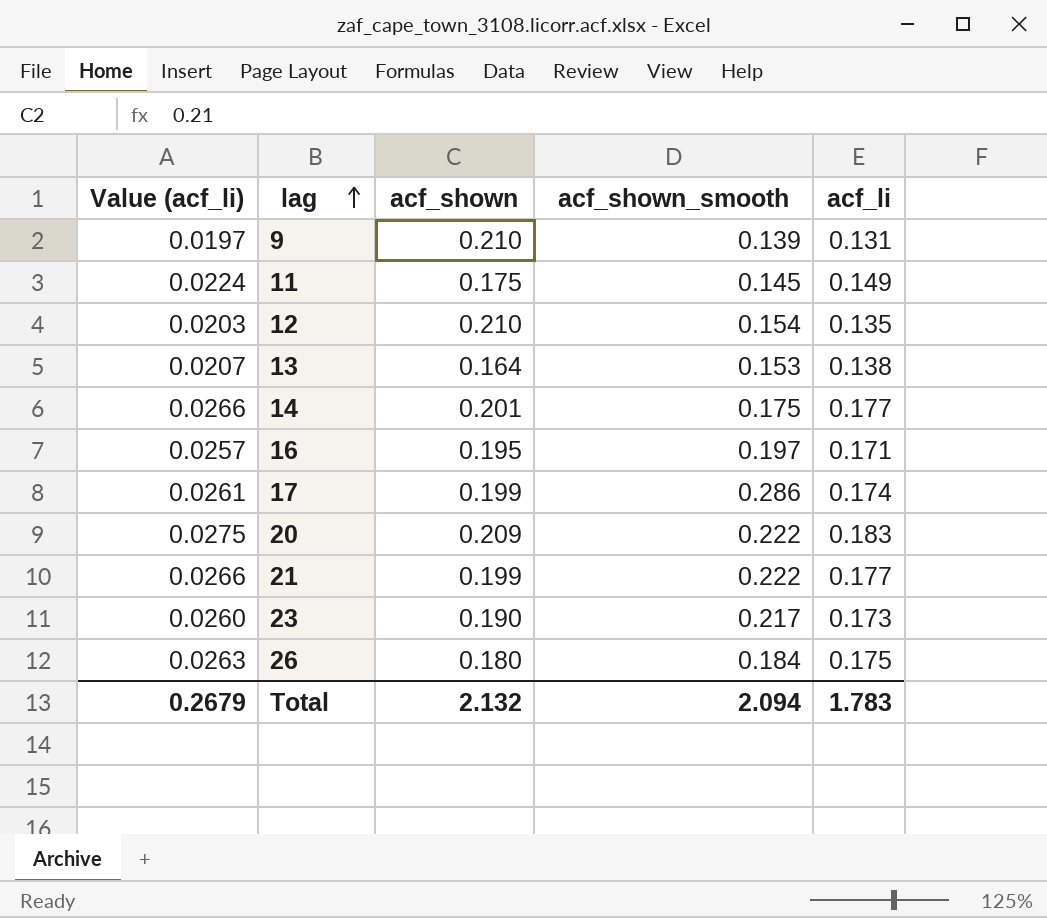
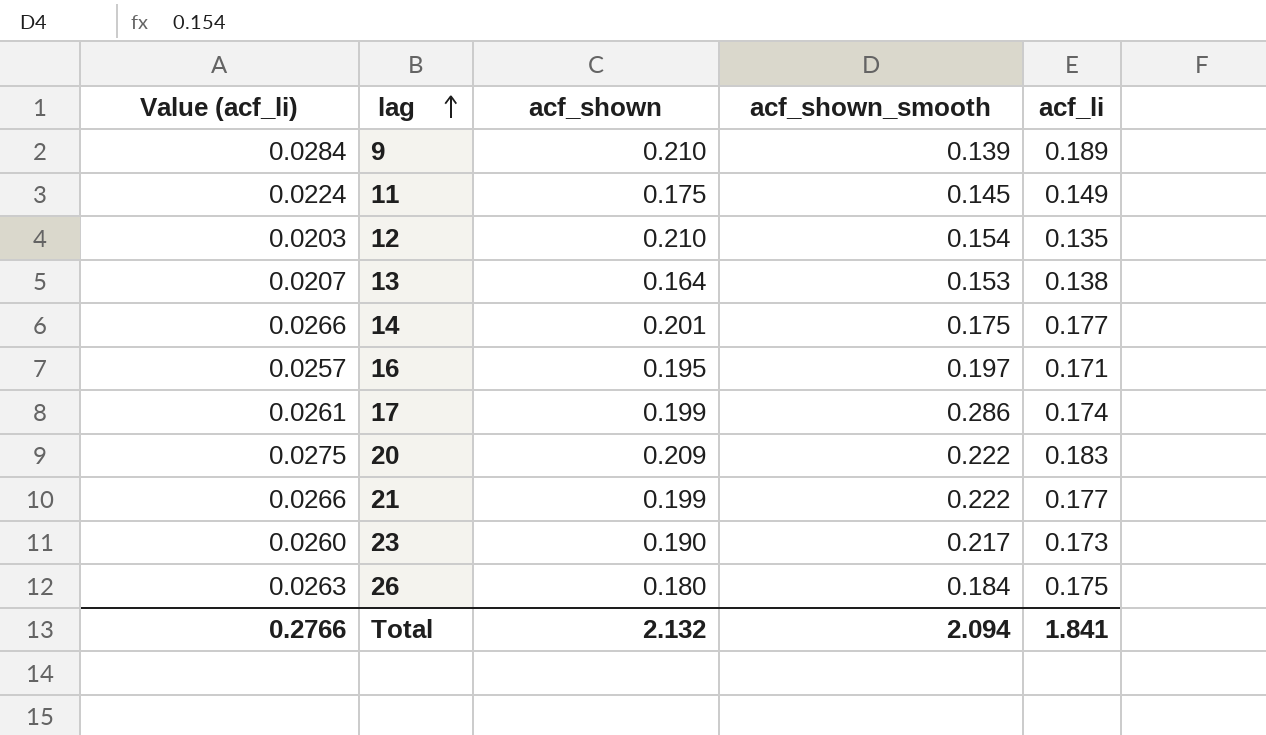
9 | Value (acf_li): 0.0197 -> 0.0284
9 | acf_li: 0.131 -> 0.189
Total | Value (acf_li): 0.2679 -> 0.2766
Total | acf_li: 1.783 -> 1.841

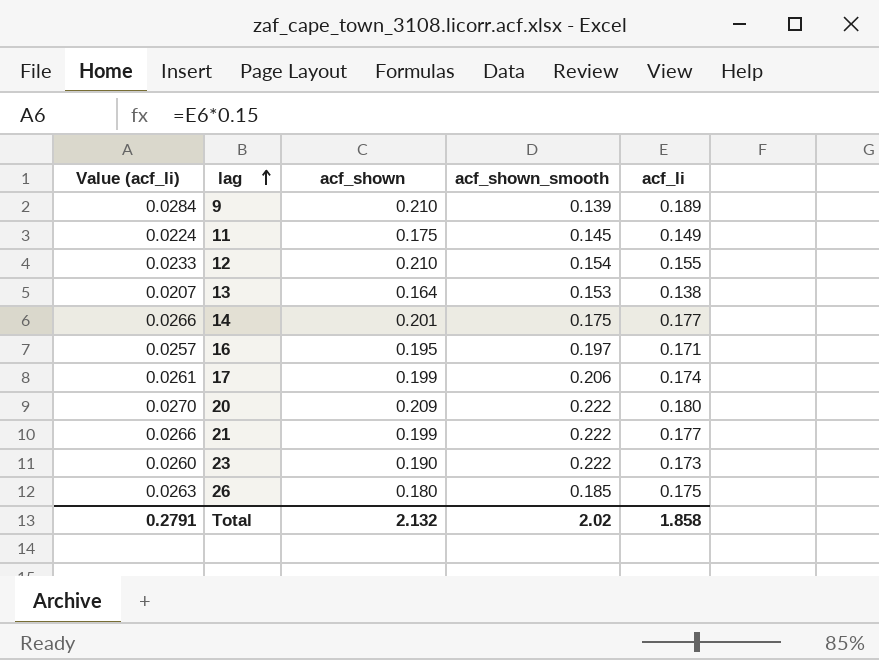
12 | Value (acf_li): 0.0203 -> 0.0233
12 | acf_li: 0.135 -> 0.155
17 | acf_shown_smooth: 0.286 -> 0.206
20 | Value (acf_li): 0.0275 -> 0.0270
20 | acf_li: 0.183 -> 0.180
23 | acf_shown_smooth: 0.217 -> 0.222
26 | acf_shown_smooth: 0.184 -> 0.185
Total | Value (acf_li): 0.2766 -> 0.2791
Total | acf_shown_smooth: 2.094 -> 2.02
Total | acf_li: 1.841 -> 1.858

